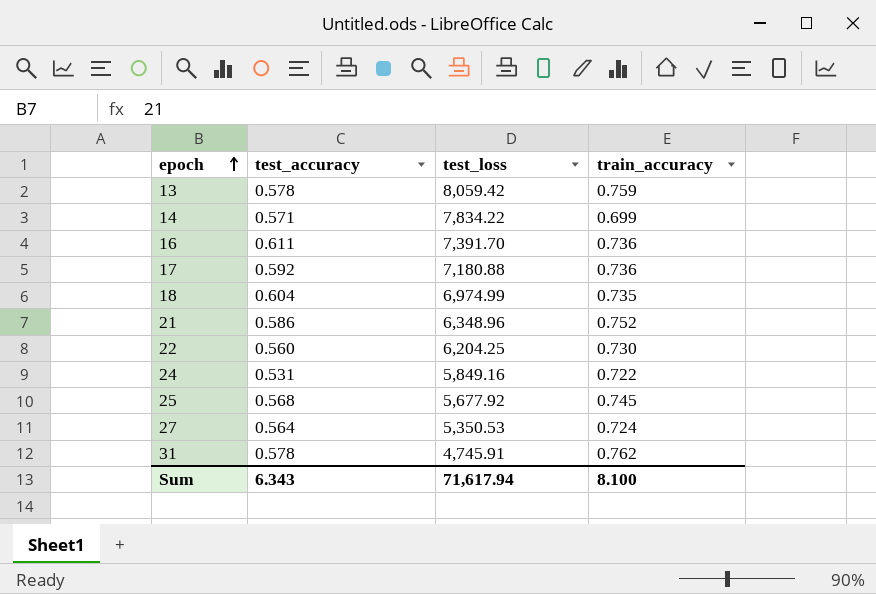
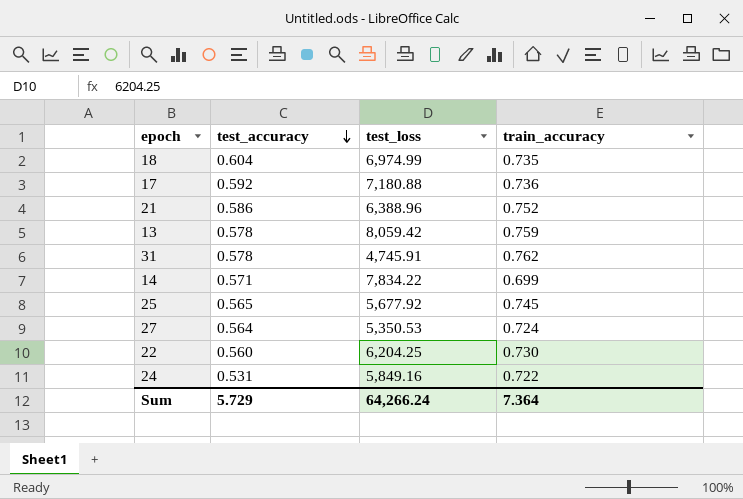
row order: epoch ascending -> test_accuracy descending
row 16: 0.611 | 7,391.70 | 0.736 -> none
21 | test_loss: 6,348.96 -> 6,388.96
25 | test_accuracy: 0.568 -> 0.565
Sum | test_accuracy: 6.343 -> 5.729
Sum | test_loss: 71,617.94 -> 64,266.24
Sum | train_accuracy: 8.100 -> 7.364

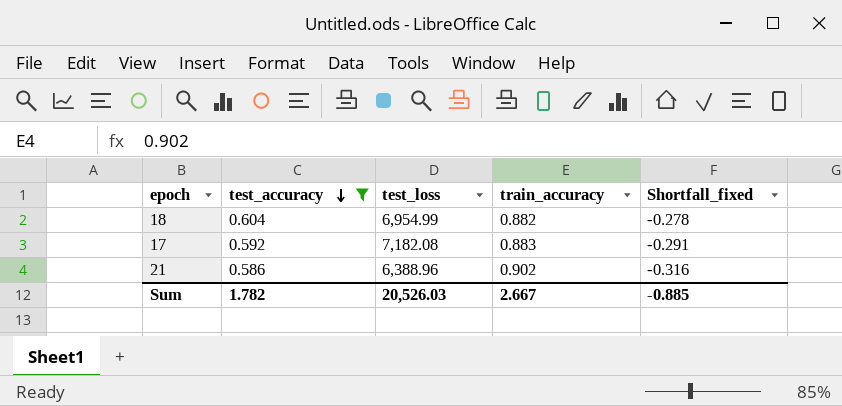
filter: none -> test_accuracy >= 0.586
column Shortfall_fixed | formula: none -> [test_accuracy] - [train_accuracy]
18 | test_loss: 6,974.99 -> 6,954.99
18 | train_accuracy: 0.735 -> 0.882
17 | test_loss: 7,180.88 -> 7,182.08
17 | train_accuracy: 0.736 -> 0.883
21 | train_accuracy: 0.752 -> 0.902
Sum | test_accuracy: 5.729 -> 1.782
Sum | test_loss: 64,266.24 -> 20,526.03
Sum | train_accuracy: 7.364 -> 2.667

